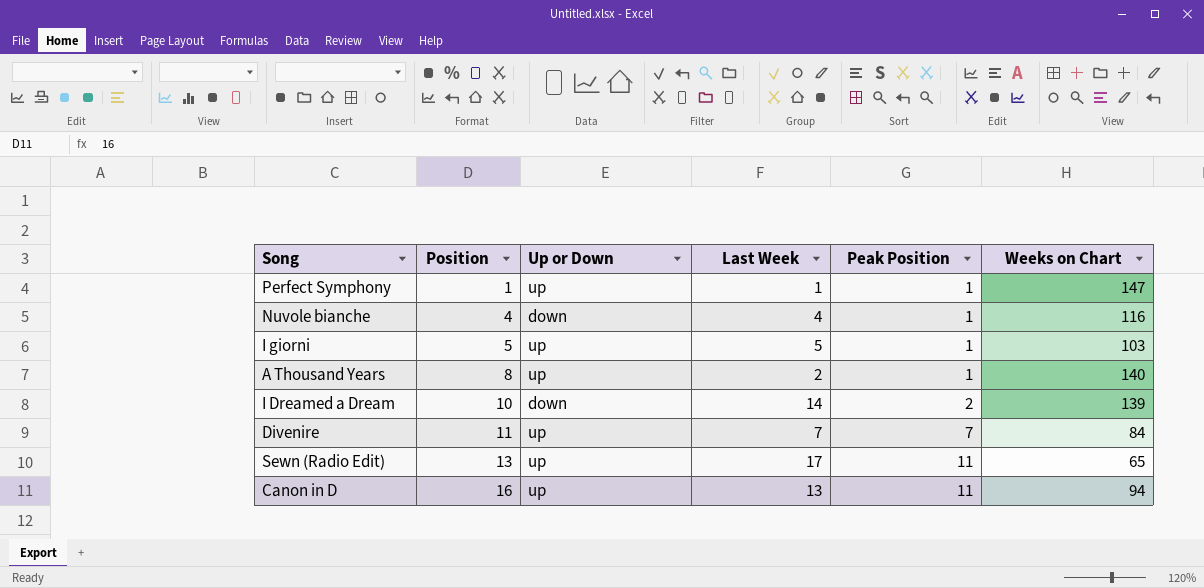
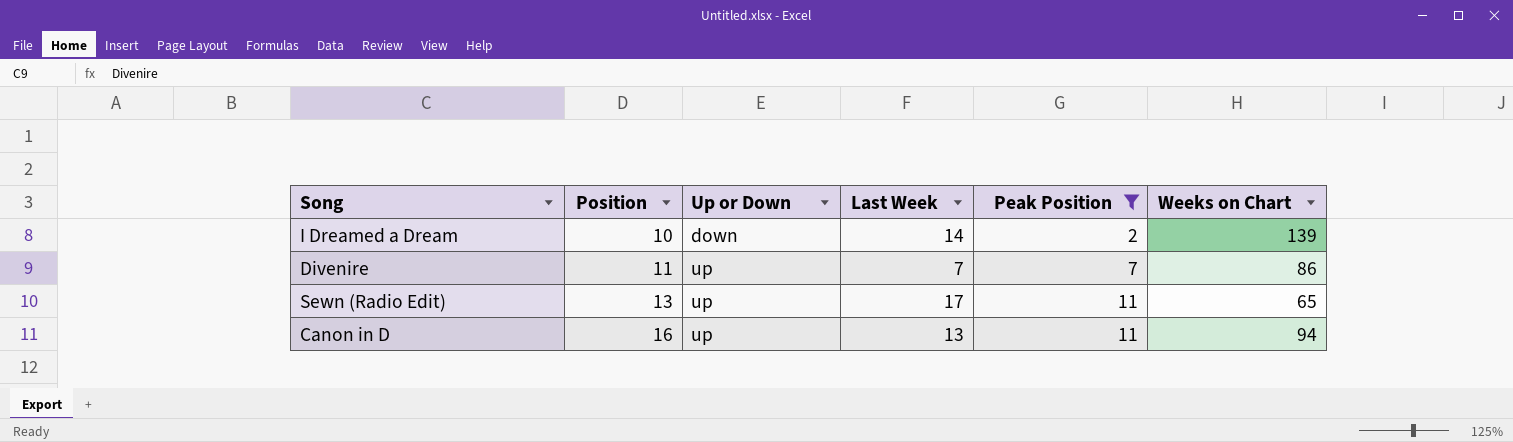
filter: none -> Peak Position != 1
Divenire | Weeks on Chart: 84 -> 86

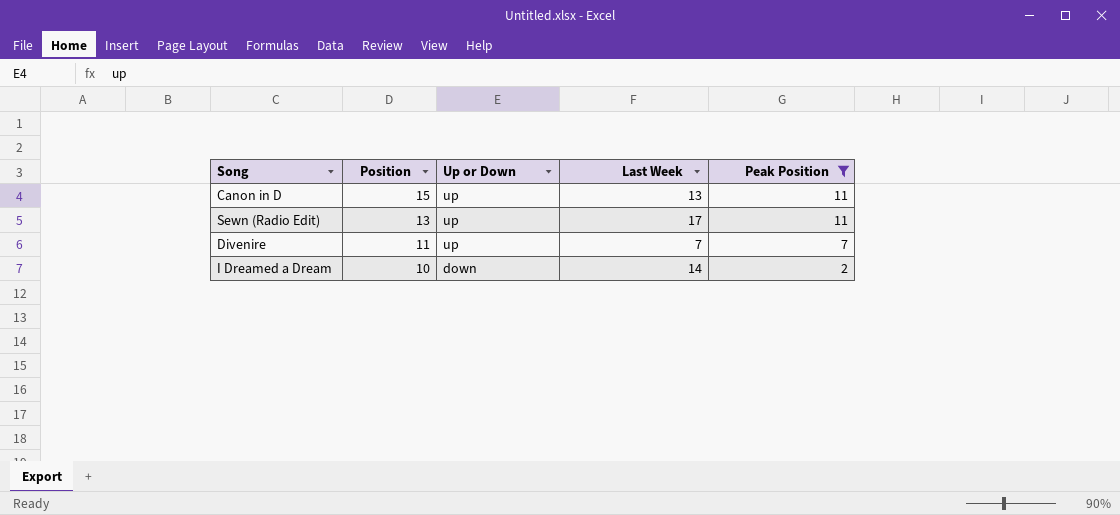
row order: Position ascending -> Position descending
column Weeks on Chart | position: 6 -> none
Canon in D | Position: 16 -> 15

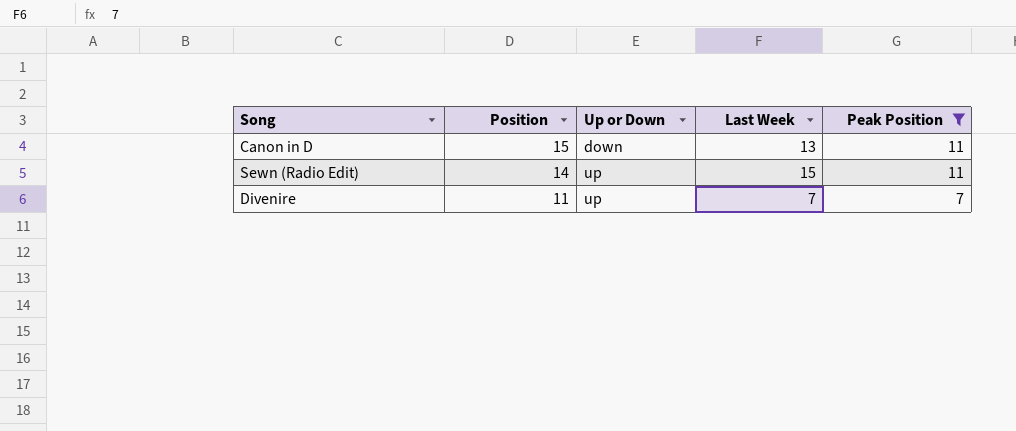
row I Dreamed a Dream: 10 | down | 14 | 2 -> none
Canon in D | Up or Down: up -> down
Sewn (Radio Edit) | Position: 13 -> 14
Sewn (Radio Edit) | Last Week: 17 -> 15

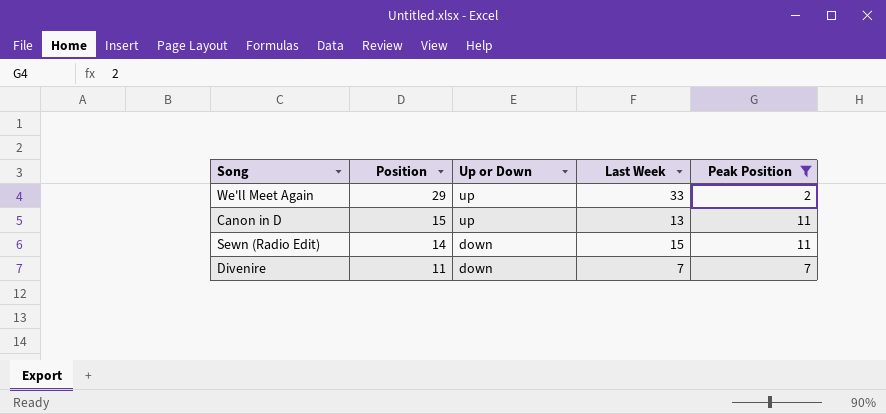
row We'll Meet Again: none -> 29 | up | 33 | 2
Canon in D | Up or Down: down -> up
Sewn (Radio Edit) | Up or Down: up -> down
Divenire | Up or Down: up -> down

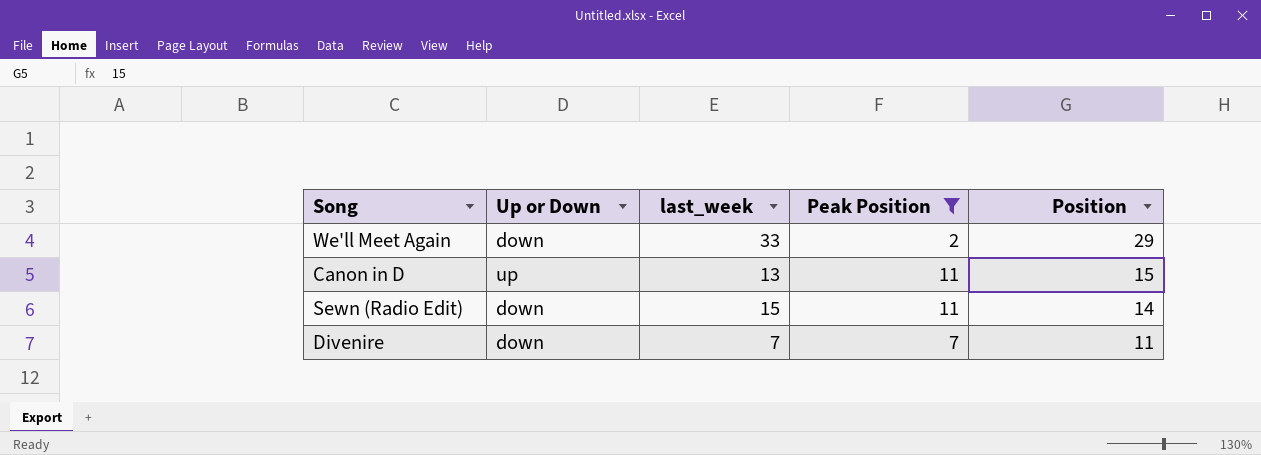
column name: Last Week -> last_week
column Position | position: 2 -> 5
We'll Meet Again | Up or Down: up -> down

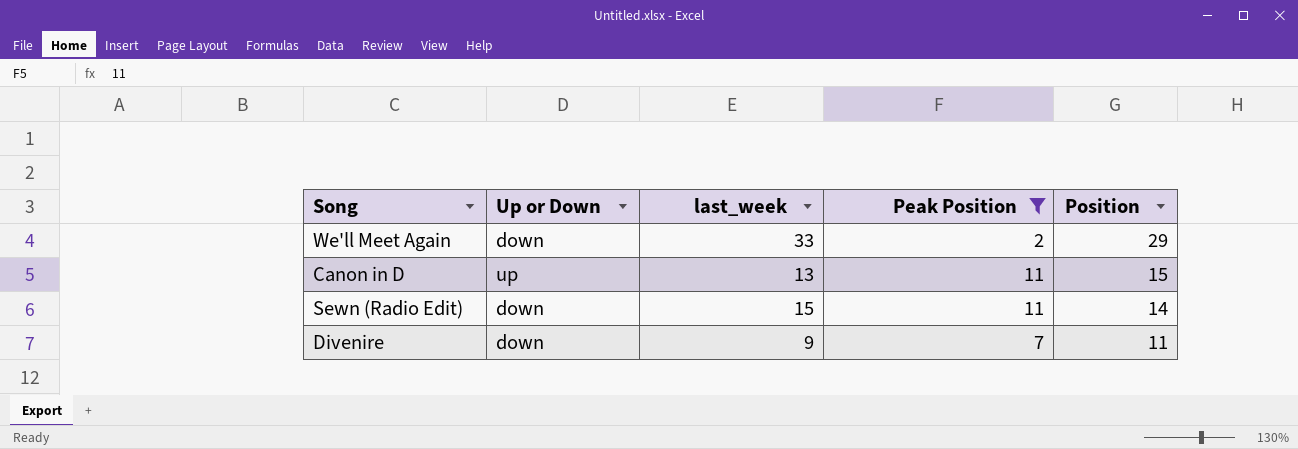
Divenire | last_week: 7 -> 9

